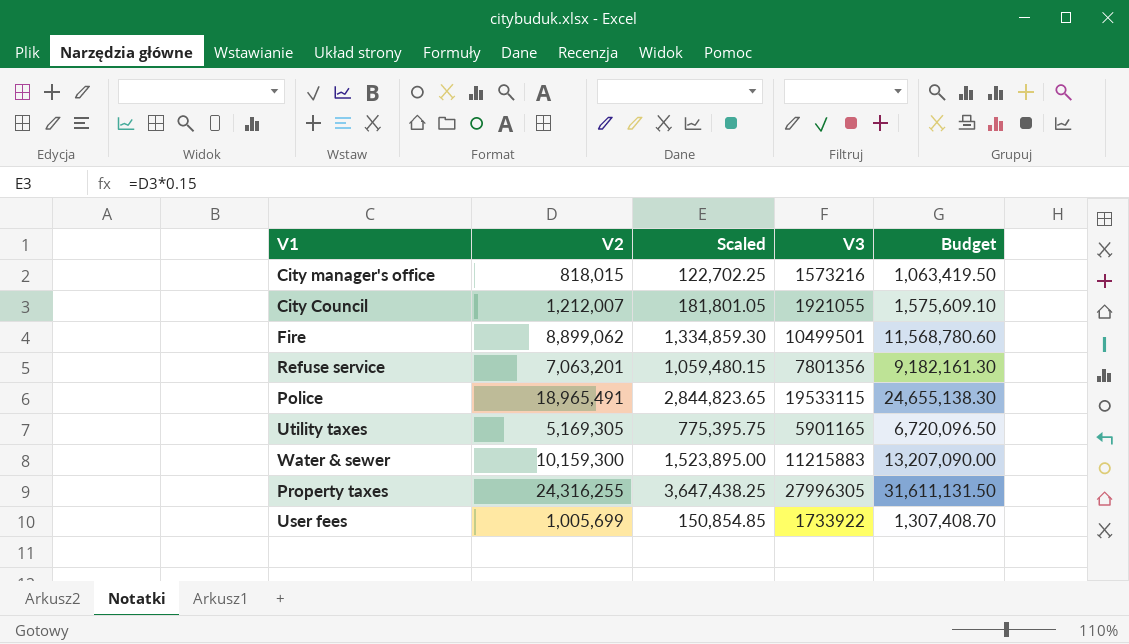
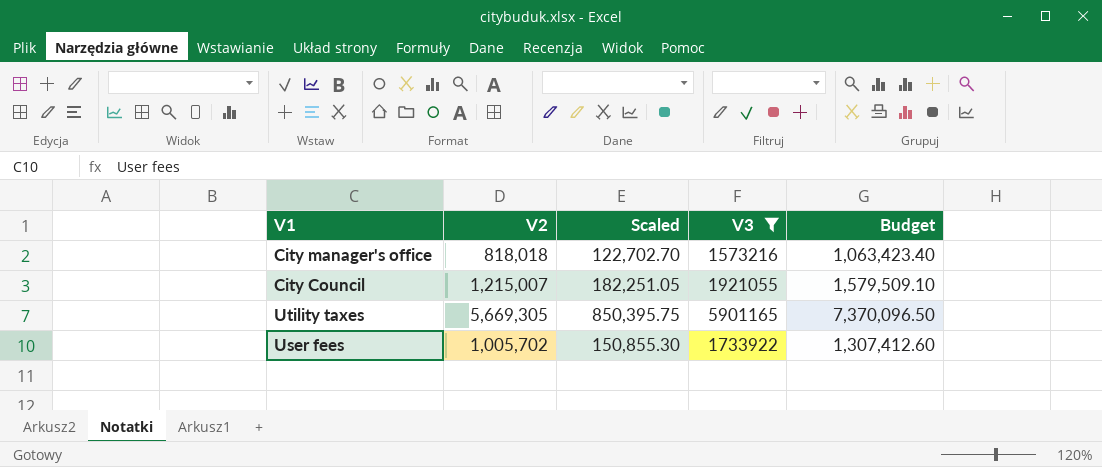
filter: none -> V3 <= 5901165
City manager's office | V2: 818,015 -> 818,018
City manager's office | Scaled: 122,702.25 -> 122,702.70
City manager's office | Budget: 1,063,419.50 -> 1,063,423.40
City Council | V2: 1,212,007 -> 1,215,007
City Council | Scaled: 181,801.05 -> 182,251.05
City Council | Budget: 1,575,609.10 -> 1,579,509.10
Utility taxes | V2: 5,169,305 -> 5,669,305
Utility taxes | Scaled: 775,395.75 -> 850,395.75
Utility taxes | Budget: 6,720,096.50 -> 7,370,096.50
User fees | V2: 1,005,699 -> 1,005,702
User fees | Scaled: 150,854.85 -> 150,855.30
User fees | Budget: 1,307,408.70 -> 1,307,412.60

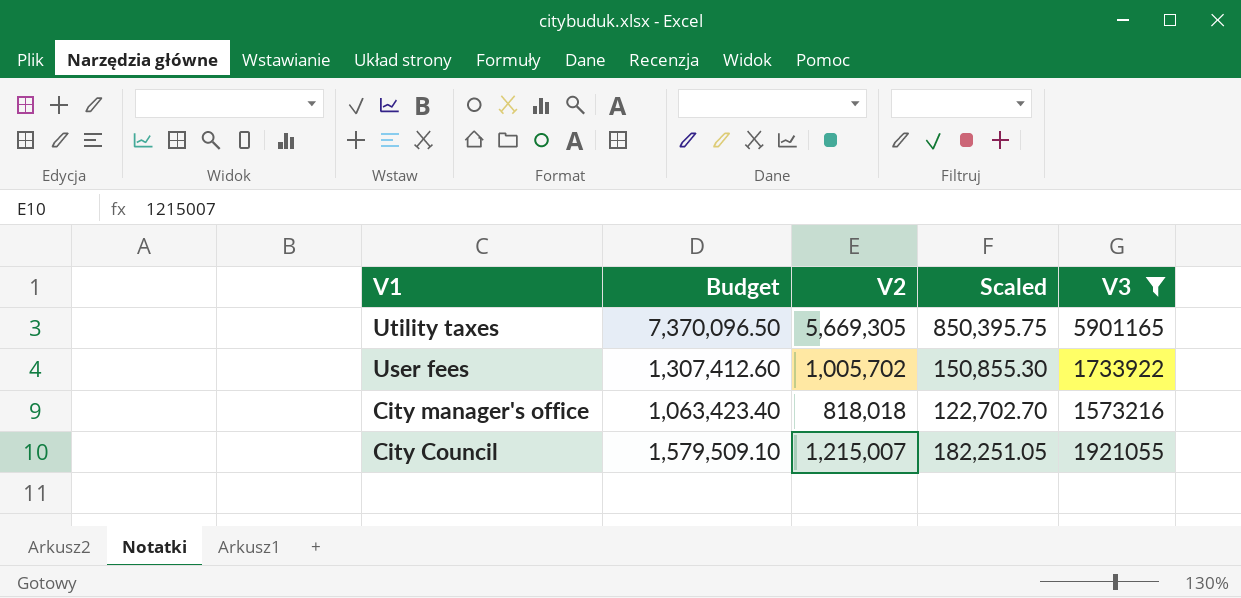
row order: none -> V1 descending
column Budget | position: 5 -> 2

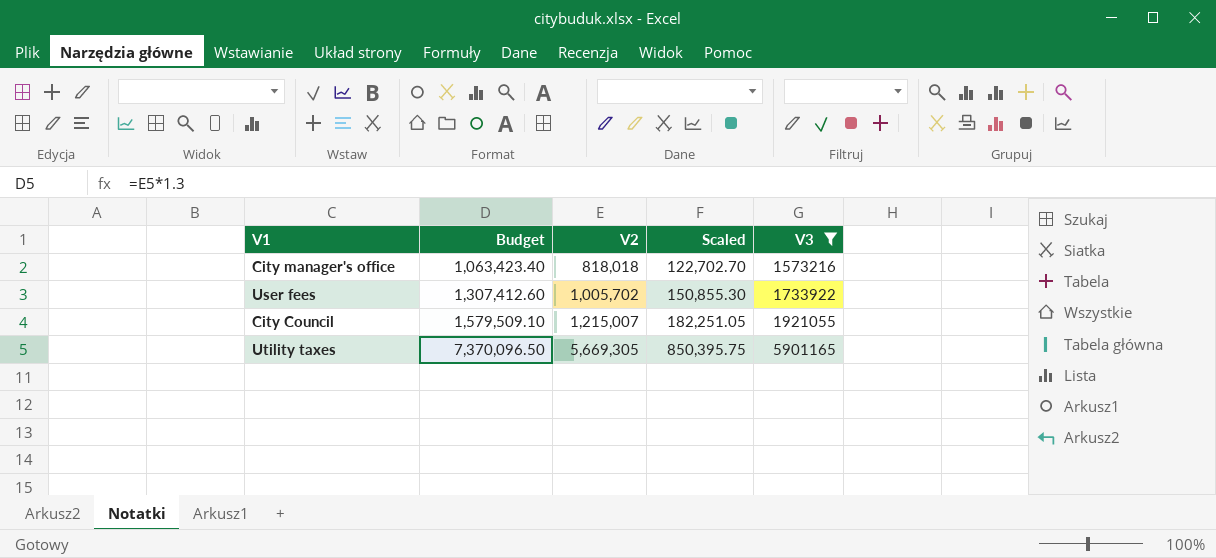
row order: V1 descending -> Budget ascending

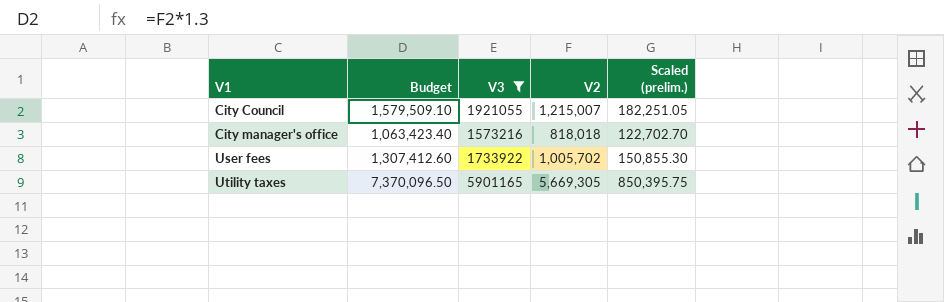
row order: Budget ascending -> V1 ascending
column V3 | position: 5 -> 3
column name: Scaled -> Scaled (prelim.)

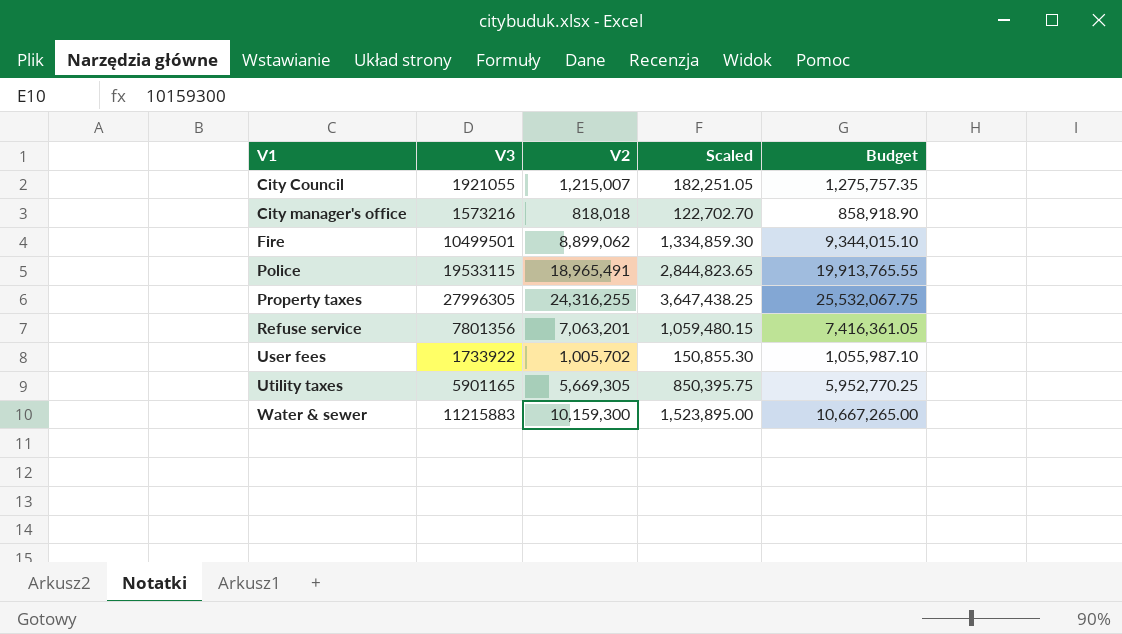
filter: V3 <= 5901165 -> none
column name: Scaled (prelim.) -> Scaled
column Budget | formula: [V2] * 1.3 -> [V2] * 1.05
column Budget | position: 2 -> 5

